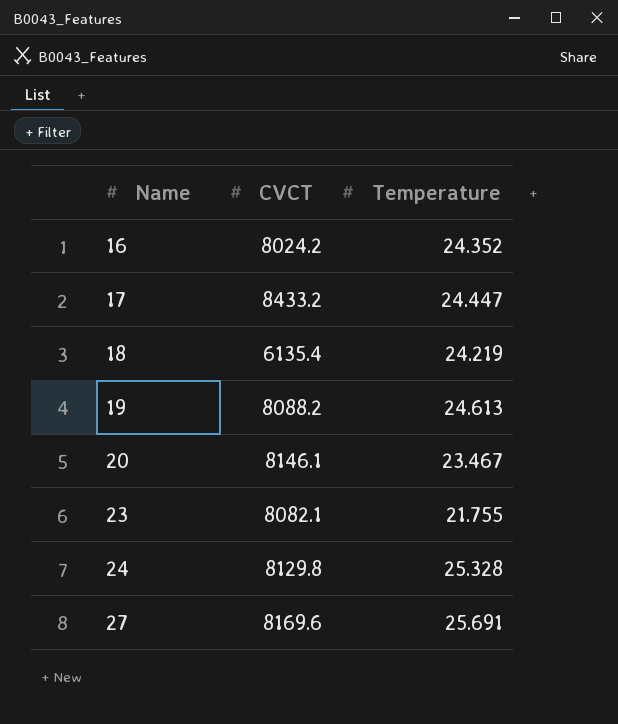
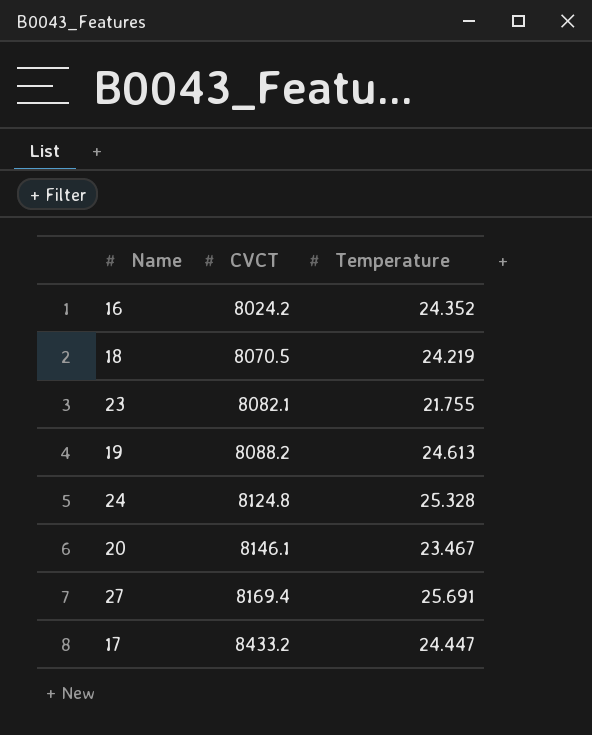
row order: Name ascending -> CVCT ascending
18 | CVCT: 6135.4 -> 8070.5
24 | CVCT: 8129.8 -> 8124.8
27 | CVCT: 8169.6 -> 8169.4

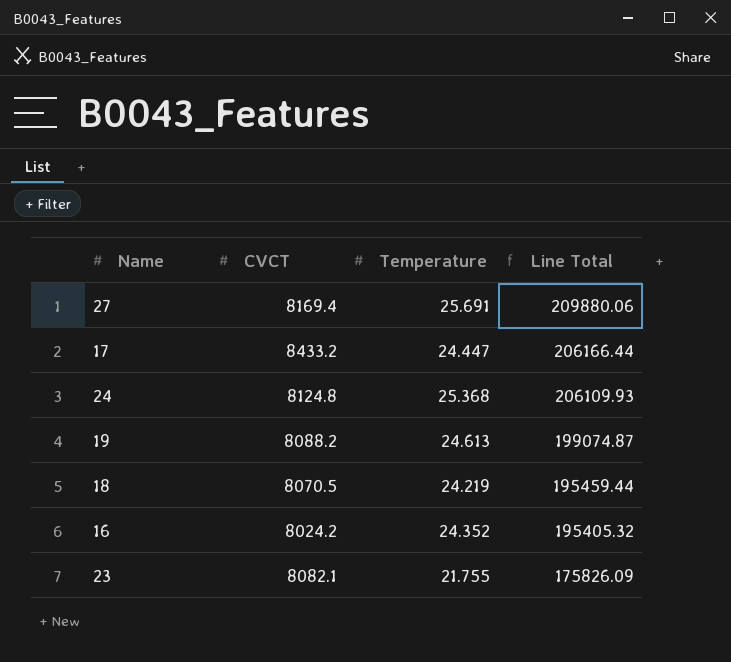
row order: CVCT ascending -> Line Total descending
column Line Total | formula: none -> [CVCT] * [Temperature]
row 20: 8146.1 | 23.467 -> none
24 | Temperature: 25.328 -> 25.368

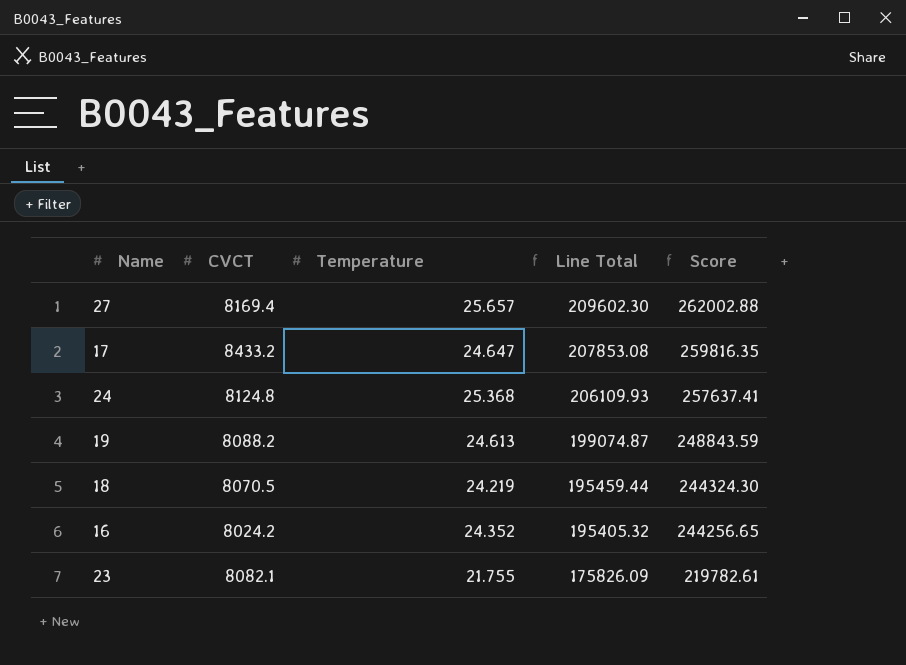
column Score | formula: none -> [Line Total] * 1.25
27 | Temperature: 25.691 -> 25.657
27 | Line Total: 209880.06 -> 209602.30
17 | Temperature: 24.447 -> 24.647
17 | Line Total: 206166.44 -> 207853.08

